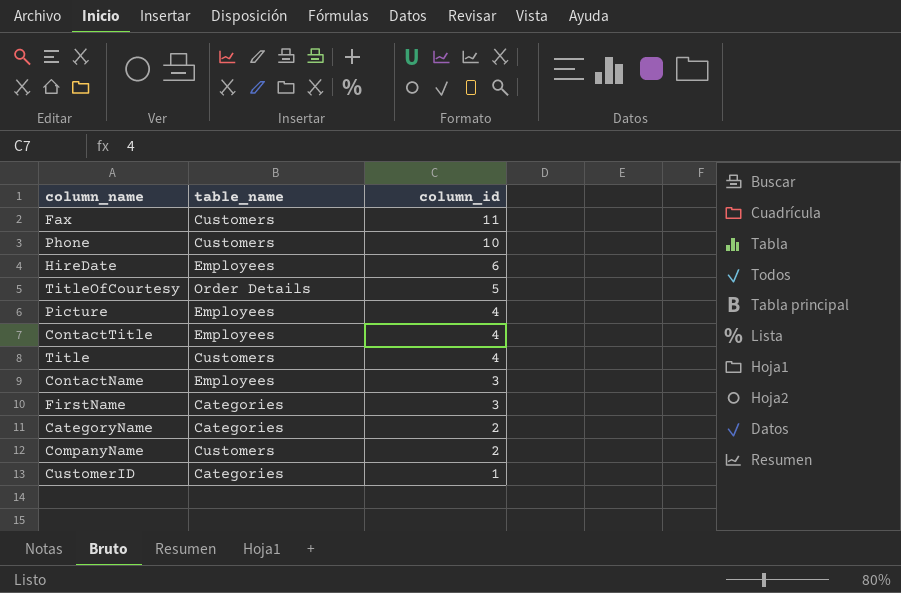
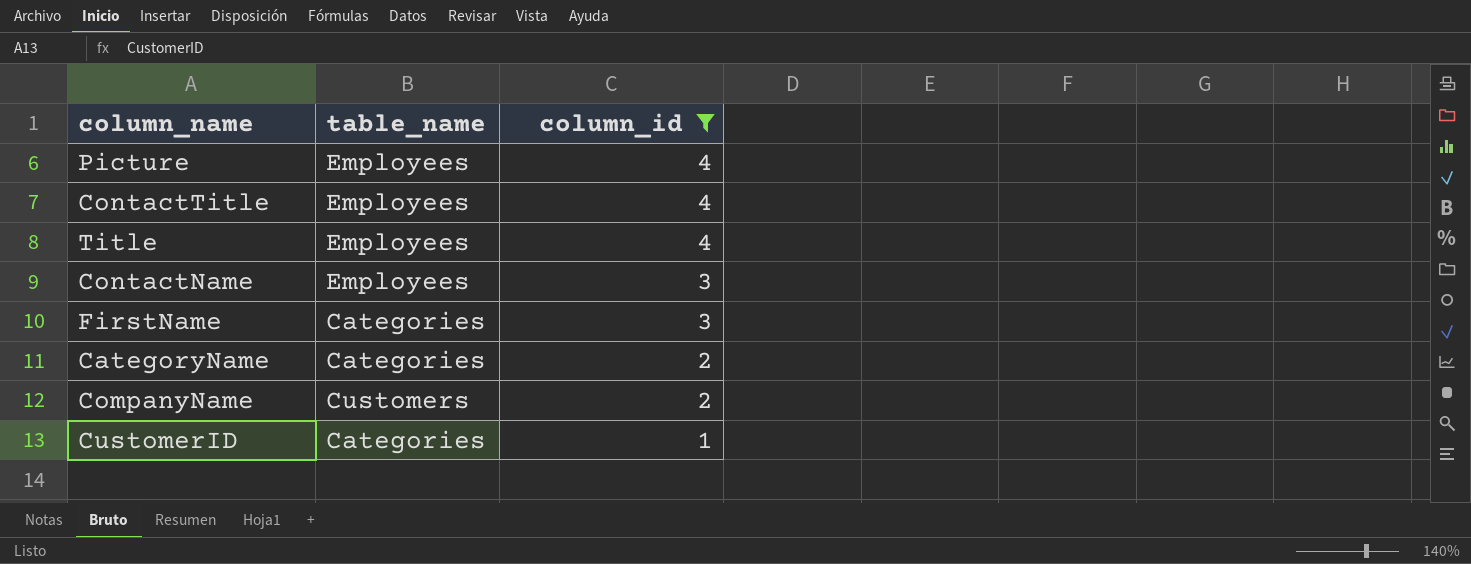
filter: none -> column_id <= 4
Title | table_name: Customers -> Employees

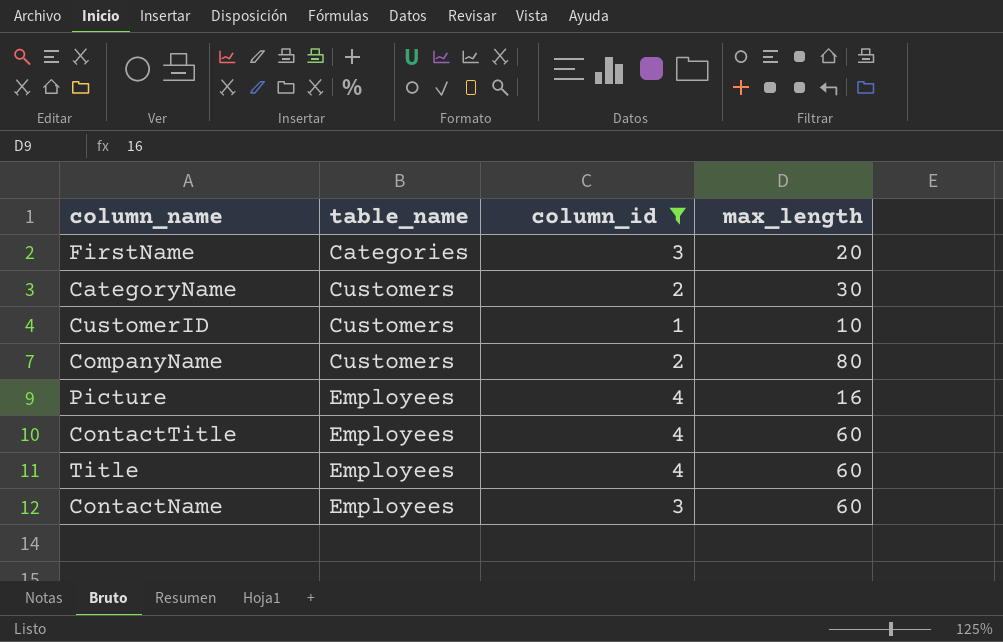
row order: column_id descending -> table_name ascending
column max_length | position: none -> 4
CategoryName | table_name: Categories -> Customers
CustomerID | table_name: Categories -> Customers

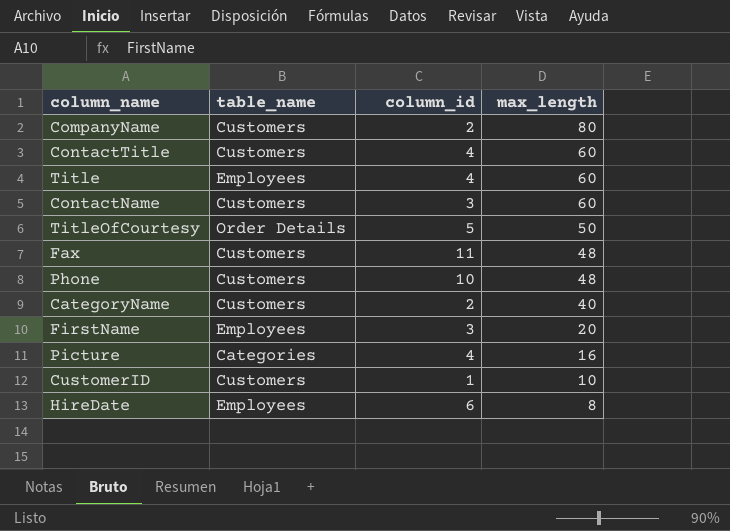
filter: column_id <= 4 -> none
row order: table_name ascending -> max_length descending
ContactTitle | table_name: Employees -> Customers
ContactName | table_name: Employees -> Customers
CategoryName | max_length: 30 -> 40
FirstName | table_name: Categories -> Employees
Picture | table_name: Employees -> Categories

